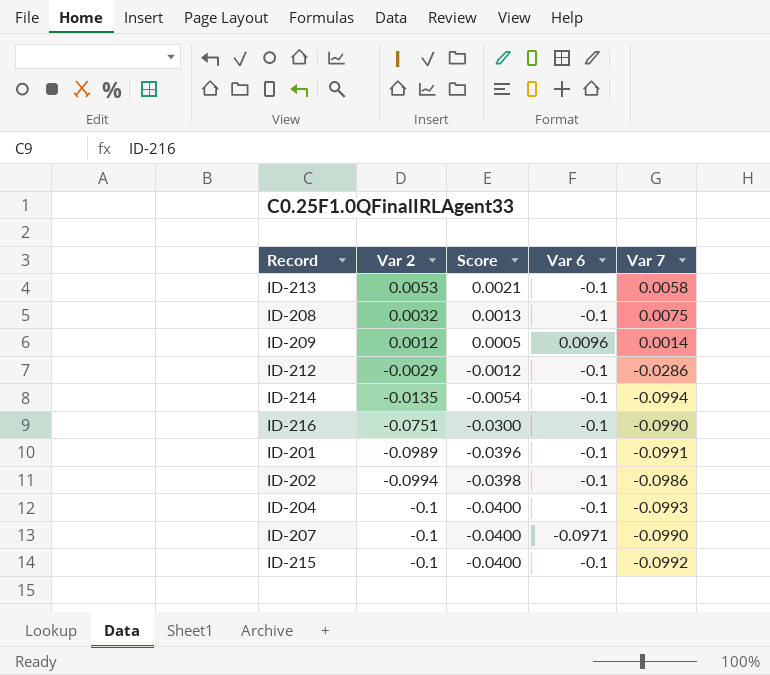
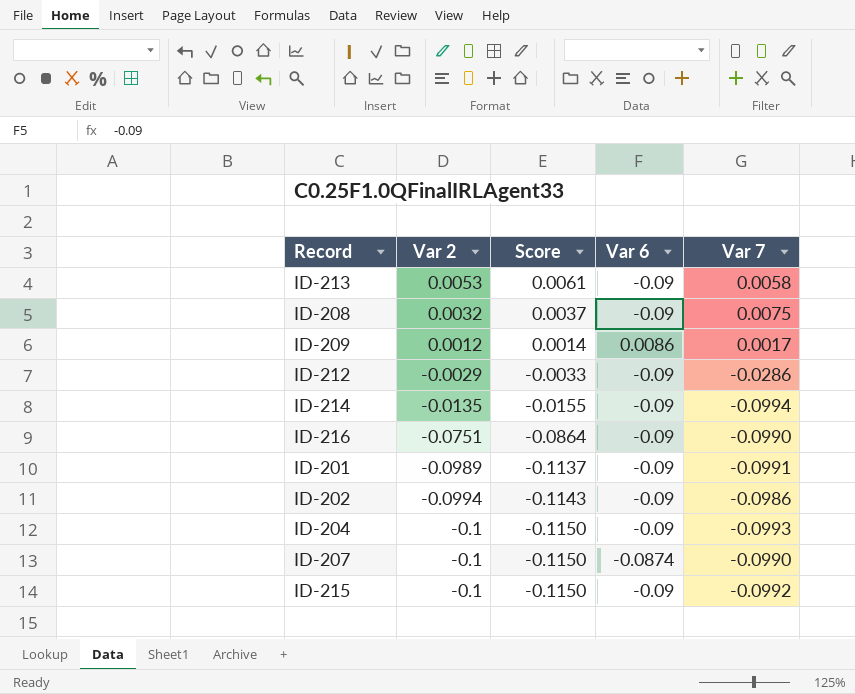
column Score | formula: [Var 2] * 0.4 -> [Var 2] * 1.15
ID-213 | Var 6: -0.1 -> -0.09
ID-208 | Var 6: -0.1 -> -0.09
ID-209 | Var 6: 0.0096 -> 0.0086
ID-209 | Var 7: 0.0014 -> 0.0017
ID-212 | Var 6: -0.1 -> -0.09
ID-214 | Var 6: -0.1 -> -0.09
ID-216 | Var 6: -0.1 -> -0.09
ID-201 | Var 6: -0.1 -> -0.09
ID-202 | Var 6: -0.1 -> -0.09
ID-204 | Var 6: -0.1 -> -0.09
ID-207 | Var 6: -0.0971 -> -0.0874
ID-215 | Var 6: -0.1 -> -0.09

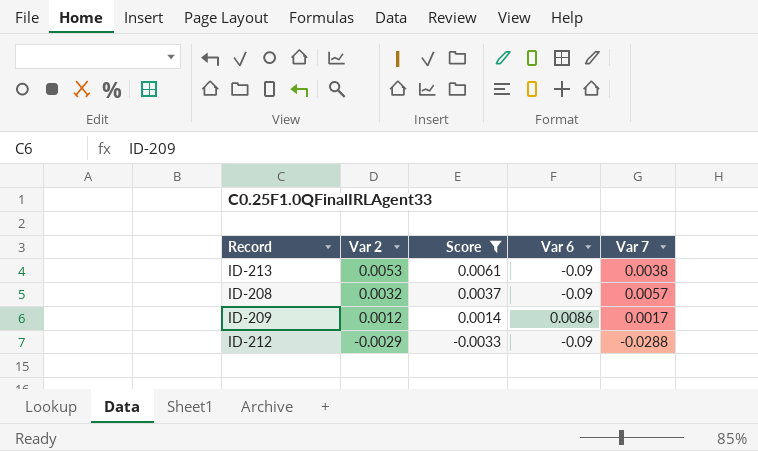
filter: none -> Score >= -0.0033
ID-213 | Var 7: 0.0058 -> 0.0038
ID-208 | Var 7: 0.0075 -> 0.0057
ID-212 | Var 7: -0.0286 -> -0.0288

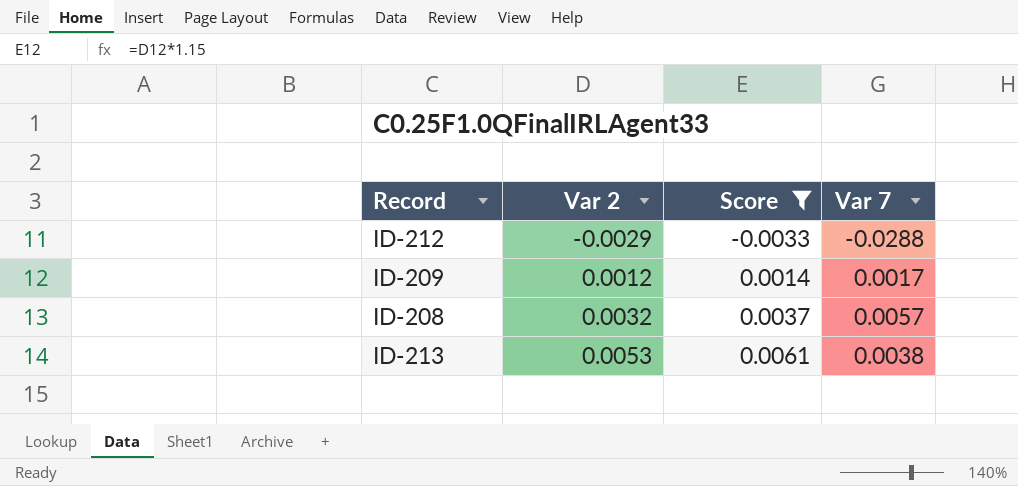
row order: Var 2 descending -> Var 2 ascending
column Var 6 | position: 4 -> none

